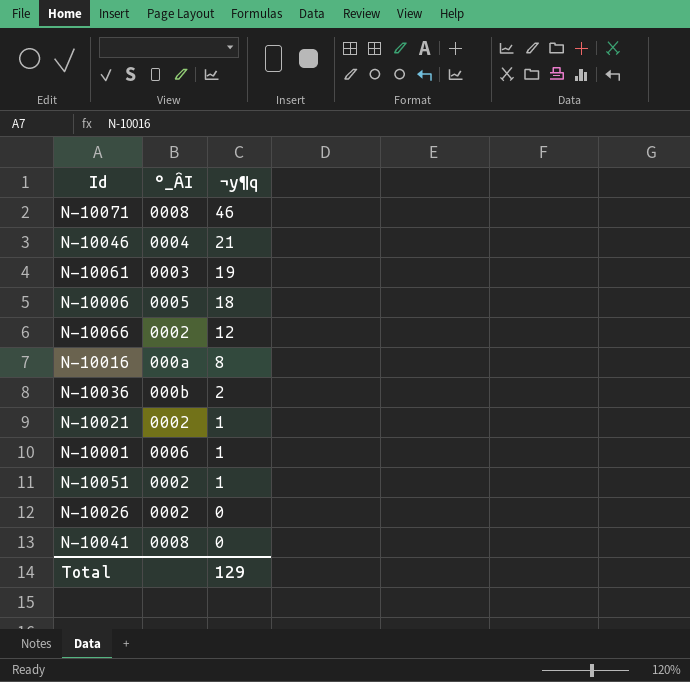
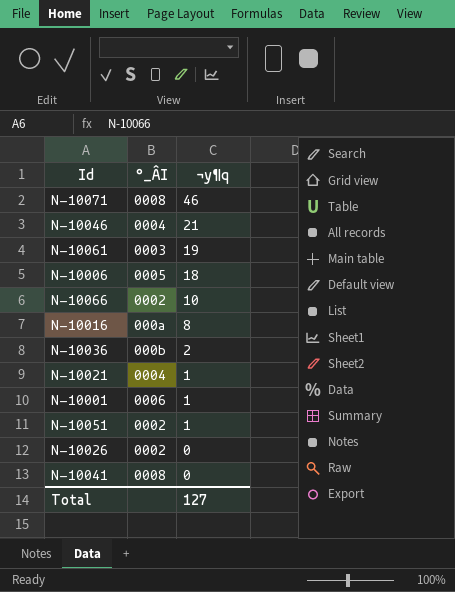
N-10066 | ¬y¶q: 12 -> 10
N-10021 | °_ÂI: 0002 -> 0004
Total | ¬y¶q: 129 -> 127

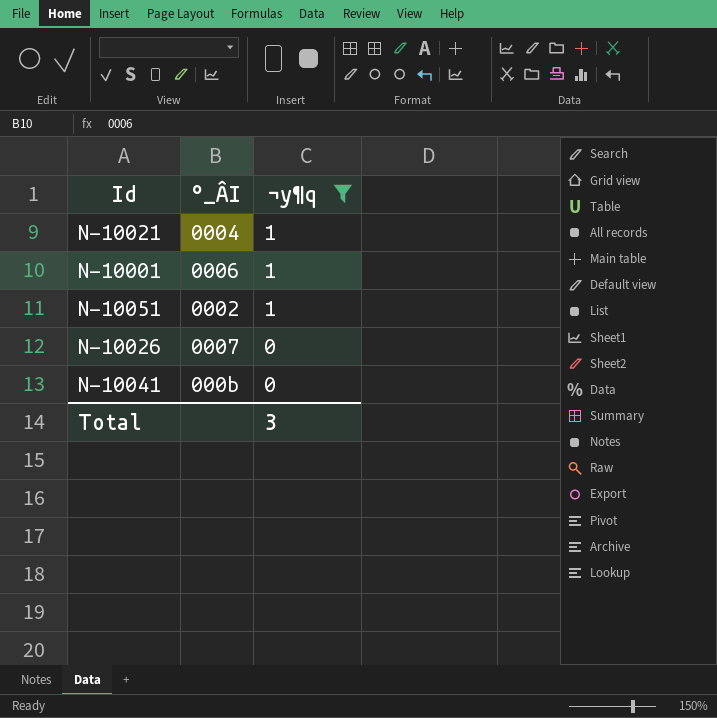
filter: none -> ¬y¶q <= 1
N-10026 | °_ÂI: 0002 -> 0007
N-10041 | °_ÂI: 0008 -> 000b
Total | ¬y¶q: 127 -> 3

